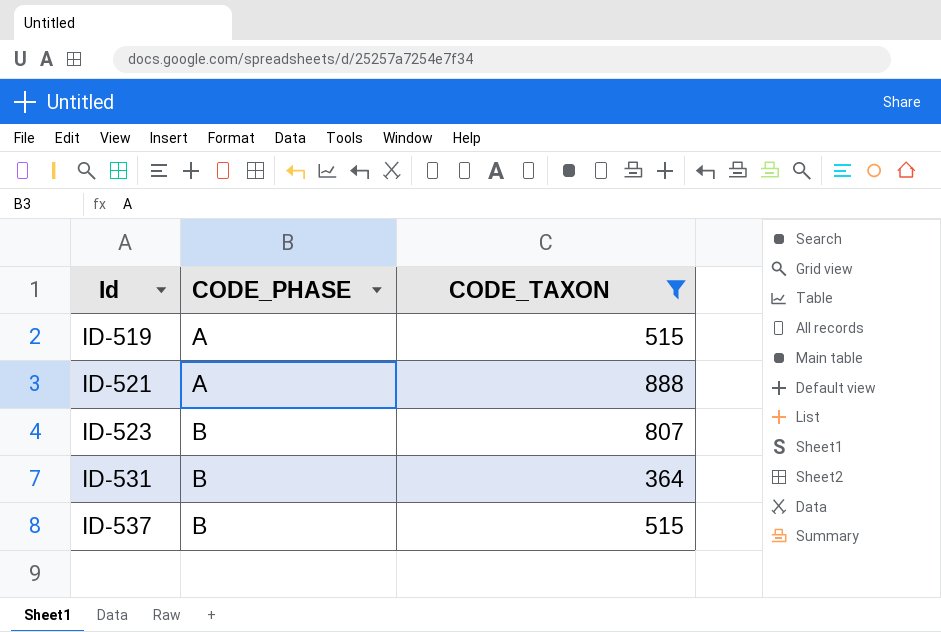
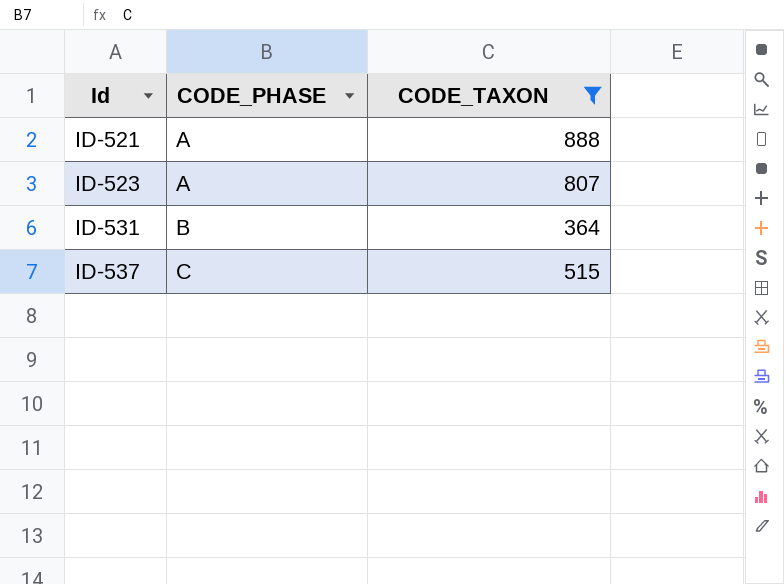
row ID-519: A | 515 -> none
ID-523 | CODE_PHASE: B -> A
ID-537 | CODE_PHASE: B -> C

